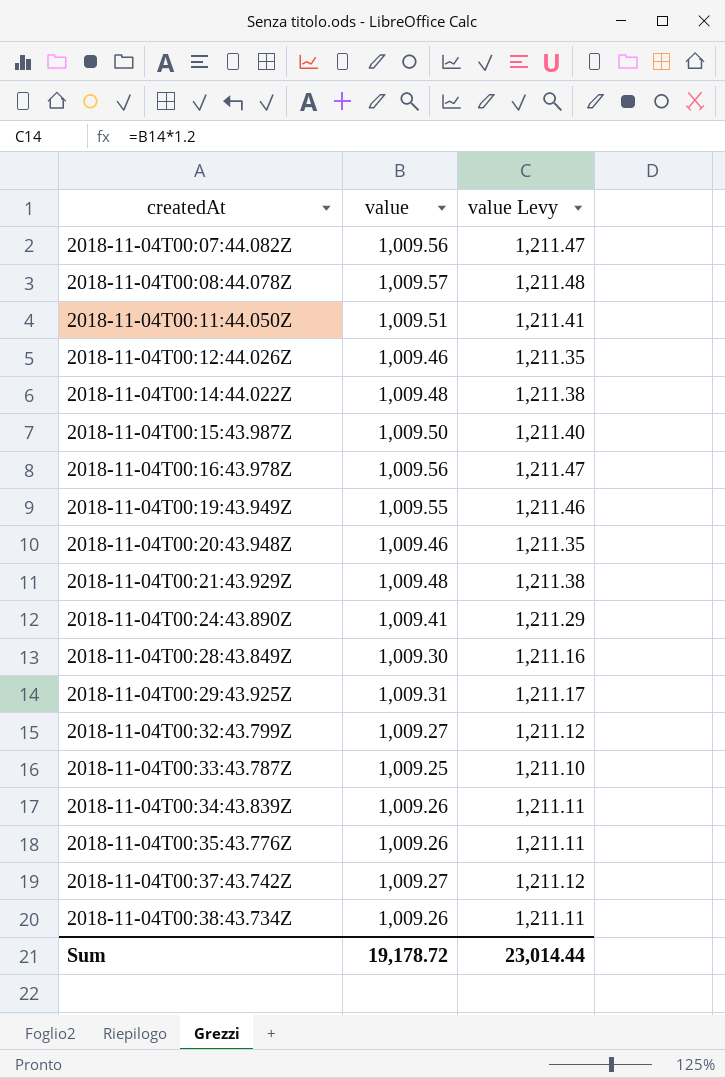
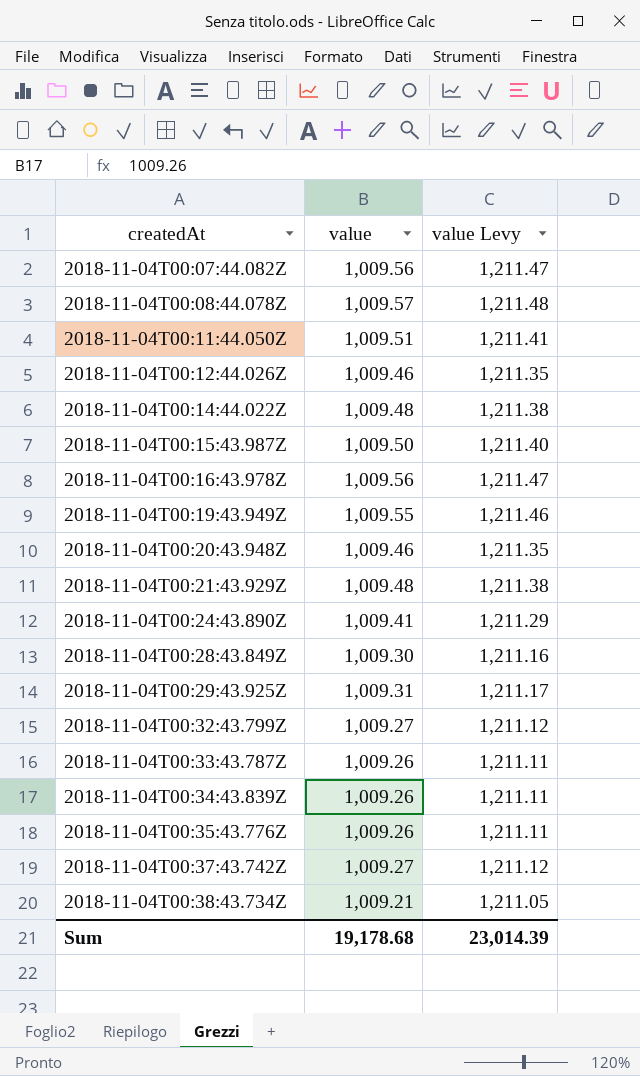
2018-11-04T00:33:43.787Z | value: 1,009.25 -> 1,009.26
2018-11-04T00:33:43.787Z | value Levy: 1,211.10 -> 1,211.11
2018-11-04T00:38:43.734Z | value: 1,009.26 -> 1,009.21
2018-11-04T00:38:43.734Z | value Levy: 1,211.11 -> 1,211.05
Sum | value: 19,178.72 -> 19,178.68
Sum | value Levy: 23,014.44 -> 23,014.39

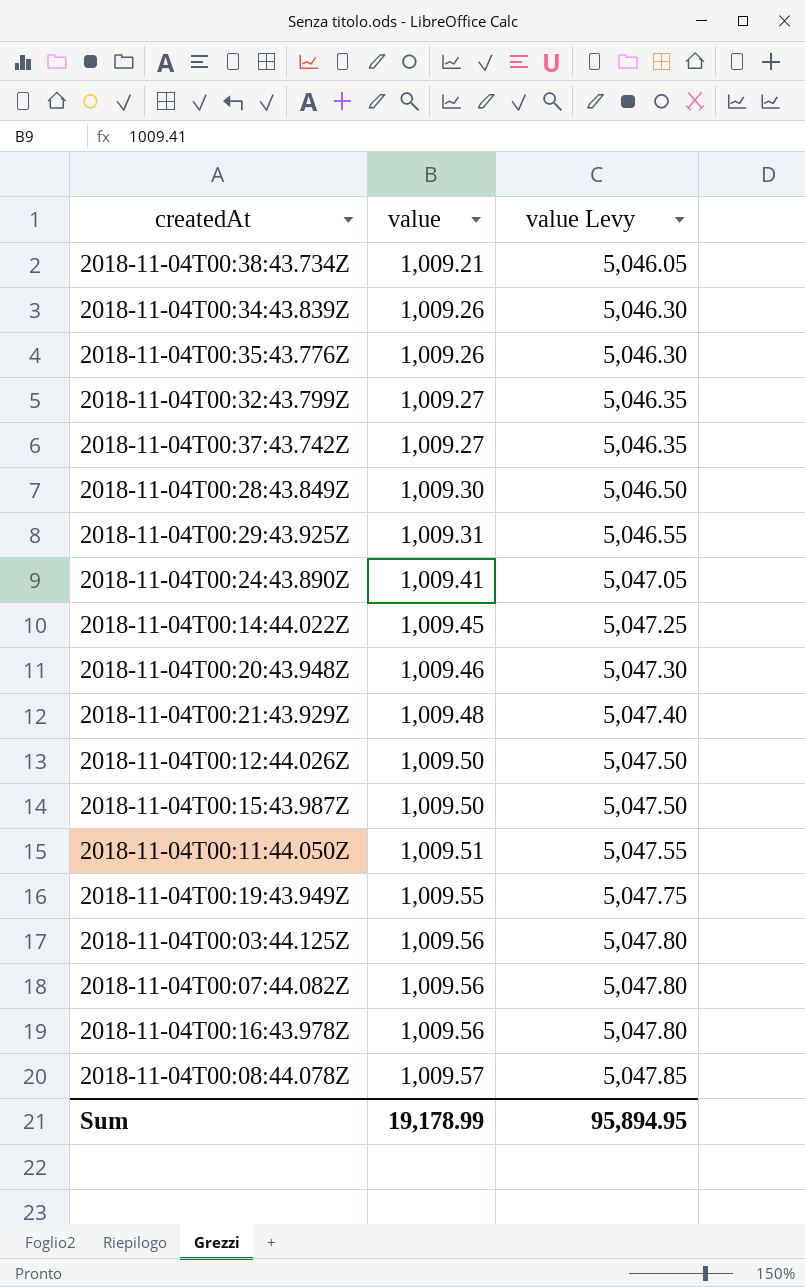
row order: createdAt ascending -> value ascending
column value Levy | formula: [value] * 1.2 -> [value] * 5
row 2018-11-04T00:33:43.787Z: 1,009.26 | 1,211.11 -> none
2018-11-04T00:14:44.022Z | value: 1,009.48 -> 1,009.45
2018-11-04T00:12:44.026Z | value: 1,009.46 -> 1,009.50
row 2018-11-04T00:03:44.125Z: none -> 1,009.56 | 5,047.80
Sum | value: 19,178.68 -> 19,178.99
Sum | value Levy: 23,014.39 -> 95,894.95

